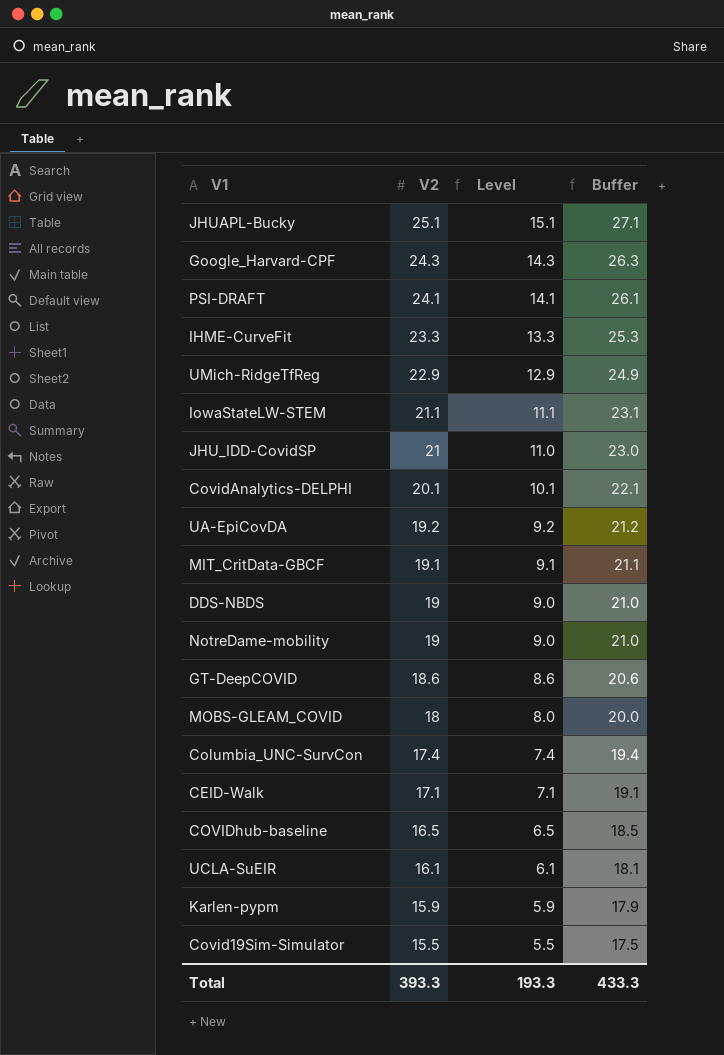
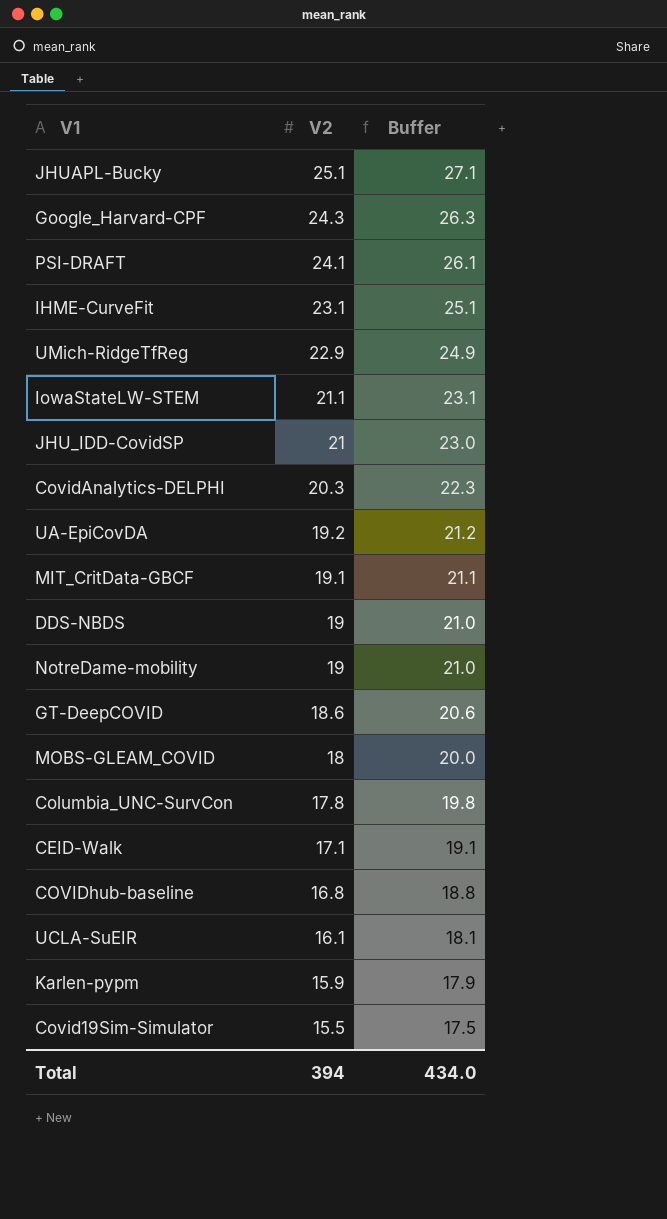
column Level | formula: [V2] - 10 -> none
IHME-CurveFit | V2: 23.3 -> 23.1
IHME-CurveFit | Buffer: 25.3 -> 25.1
CovidAnalytics-DELPHI | V2: 20.1 -> 20.3
CovidAnalytics-DELPHI | Buffer: 22.1 -> 22.3
Columbia_UNC-SurvCon | V2: 17.4 -> 17.8
Columbia_UNC-SurvCon | Buffer: 19.4 -> 19.8
COVIDhub-baseline | V2: 16.5 -> 16.8
COVIDhub-baseline | Buffer: 18.5 -> 18.8
Total | V2: 393.3 -> 394
Total | Buffer: 433.3 -> 434.0

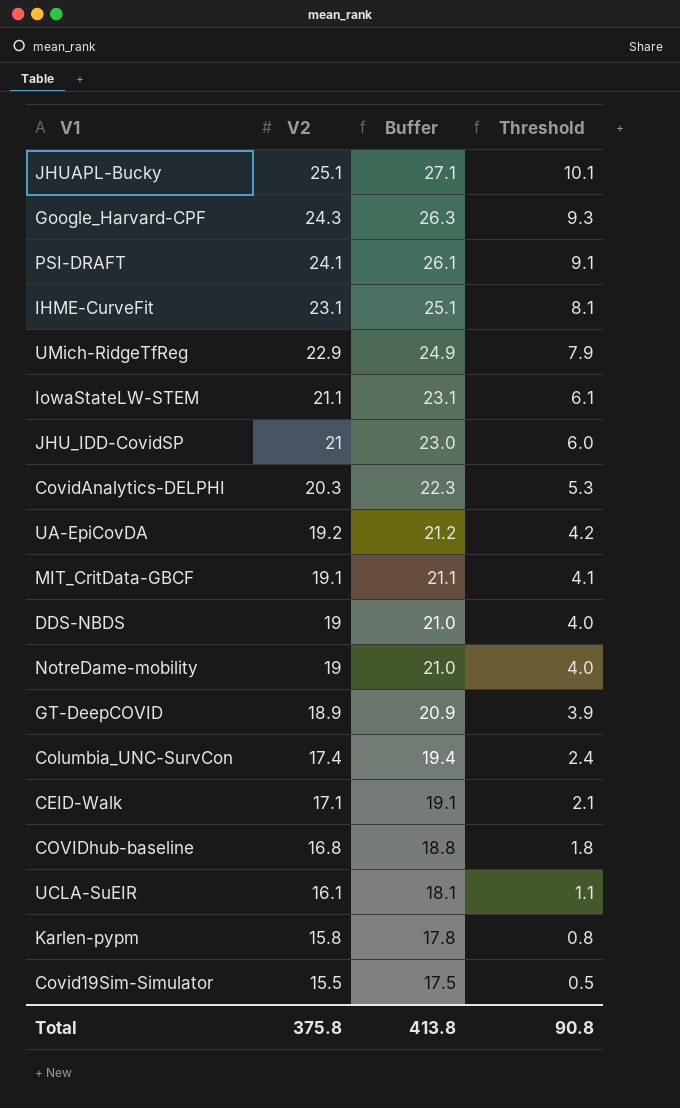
column Threshold | formula: none -> [V2] - 15
row MOBS-GLEAM_COVID: 18 | 20.0 -> none
GT-DeepCOVID | V2: 18.6 -> 18.9
GT-DeepCOVID | Buffer: 20.6 -> 20.9
Columbia_UNC-SurvCon | V2: 17.8 -> 17.4
Columbia_UNC-SurvCon | Buffer: 19.8 -> 19.4
Karlen-pypm | V2: 15.9 -> 15.8
Karlen-pypm | Buffer: 17.9 -> 17.8
Total | V2: 394 -> 375.8
Total | Buffer: 434.0 -> 413.8

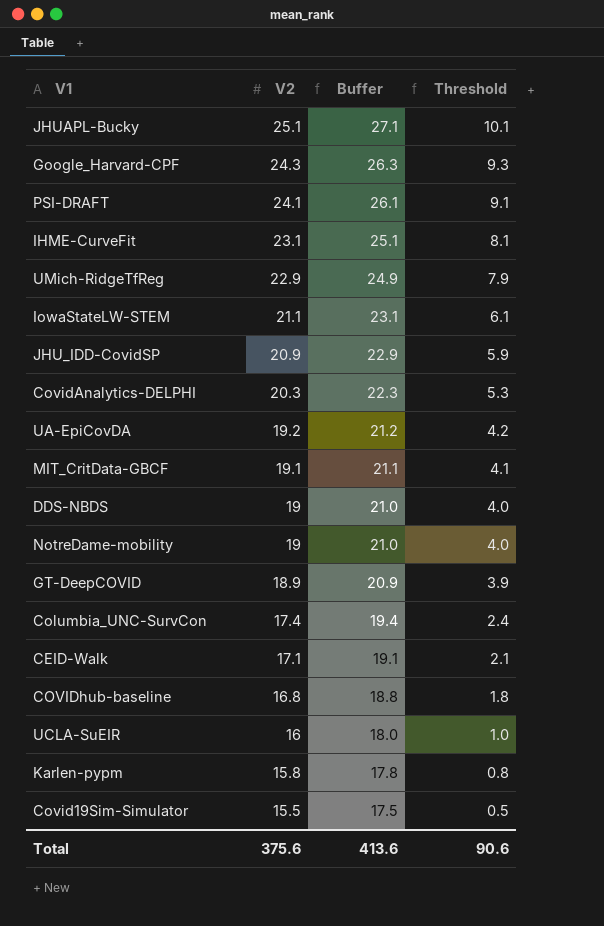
JHU_IDD-CovidSP | V2: 21 -> 20.9
JHU_IDD-CovidSP | Buffer: 23.0 -> 22.9
JHU_IDD-CovidSP | Threshold: 6.0 -> 5.9
UCLA-SuEIR | V2: 16.1 -> 16
UCLA-SuEIR | Buffer: 18.1 -> 18.0
UCLA-SuEIR | Threshold: 1.1 -> 1.0
Total | V2: 375.8 -> 375.6
Total | Buffer: 413.8 -> 413.6
Total | Threshold: 90.8 -> 90.6

